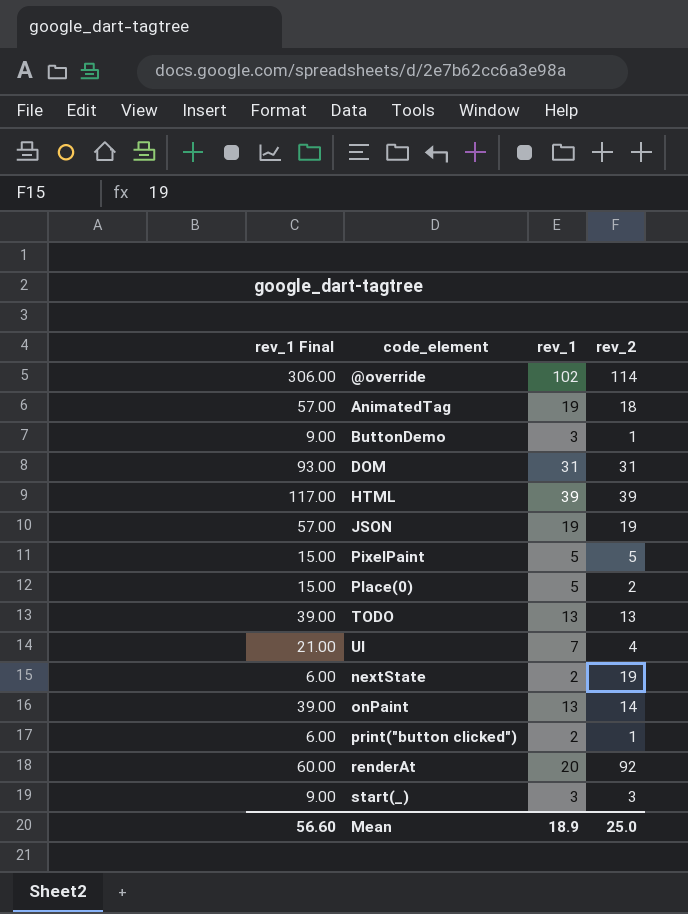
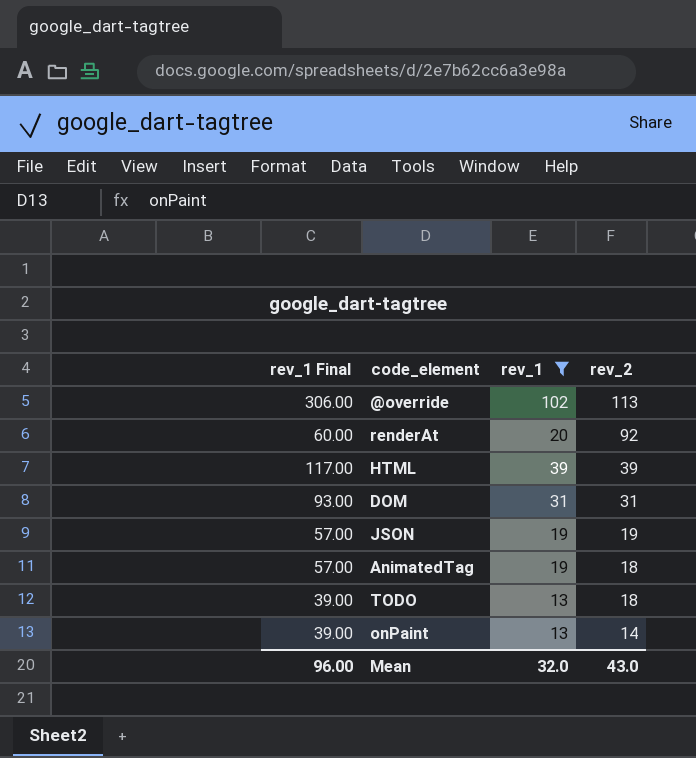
filter: none -> rev_1 >= 13
row order: none -> rev_2 descending
@override | rev_2: 114 -> 113
TODO | rev_2: 13 -> 18
Mean | rev_1 Final: 56.60 -> 96.00
Mean | rev_1: 18.9 -> 32.0
Mean | rev_2: 25.0 -> 43.0

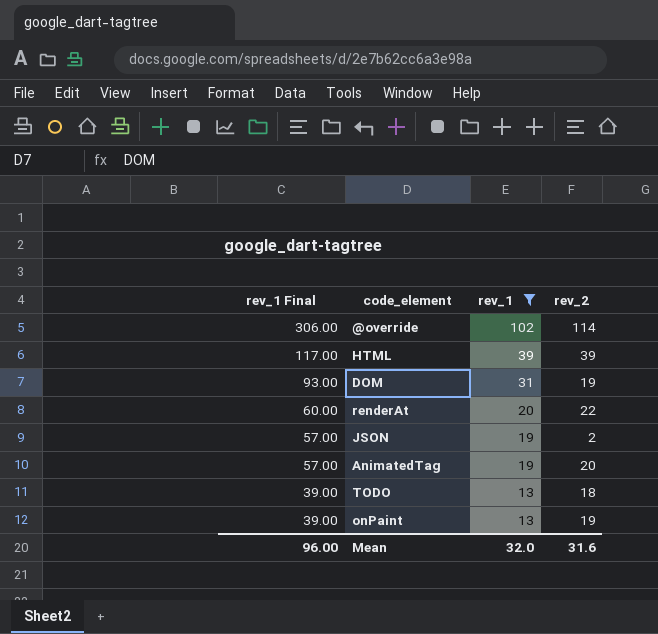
row order: rev_2 descending -> rev_1 Final descending
@override | rev_2: 113 -> 114
DOM | rev_2: 31 -> 19
renderAt | rev_2: 92 -> 22
JSON | rev_2: 19 -> 2
AnimatedTag | rev_2: 18 -> 20
onPaint | rev_2: 14 -> 19
Mean | rev_2: 43.0 -> 31.6

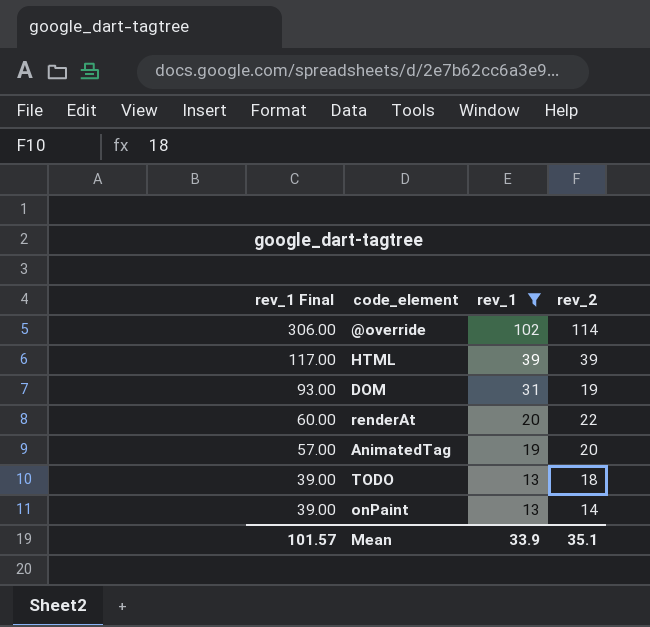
row JSON: 57.00 | 19 | 2 -> none
onPaint | rev_2: 19 -> 14
Mean | rev_1 Final: 96.00 -> 101.57
Mean | rev_1: 32.0 -> 33.9
Mean | rev_2: 31.6 -> 35.1

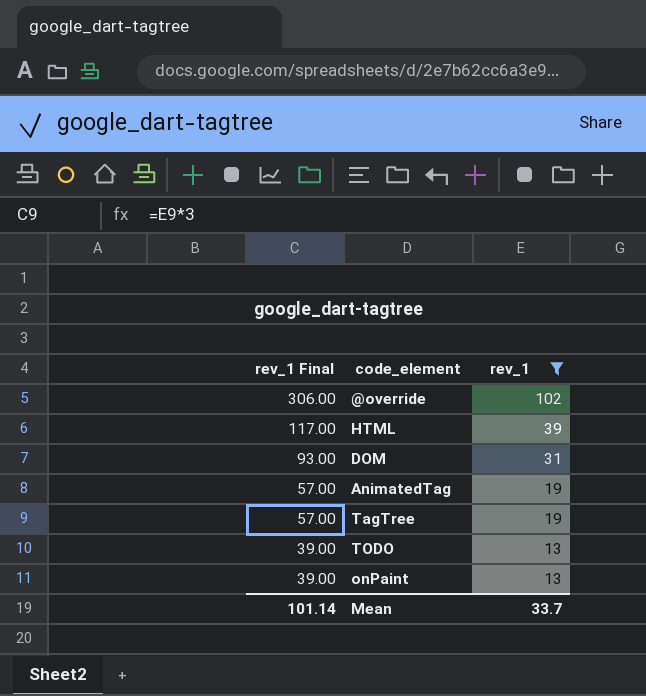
column rev_2 | position: 4 -> none
row renderAt: 60.00 | 20 | 22 -> none
row TagTree: none -> 57.00 | 19
Mean | rev_1 Final: 101.57 -> 101.14
Mean | rev_1: 33.9 -> 33.7

